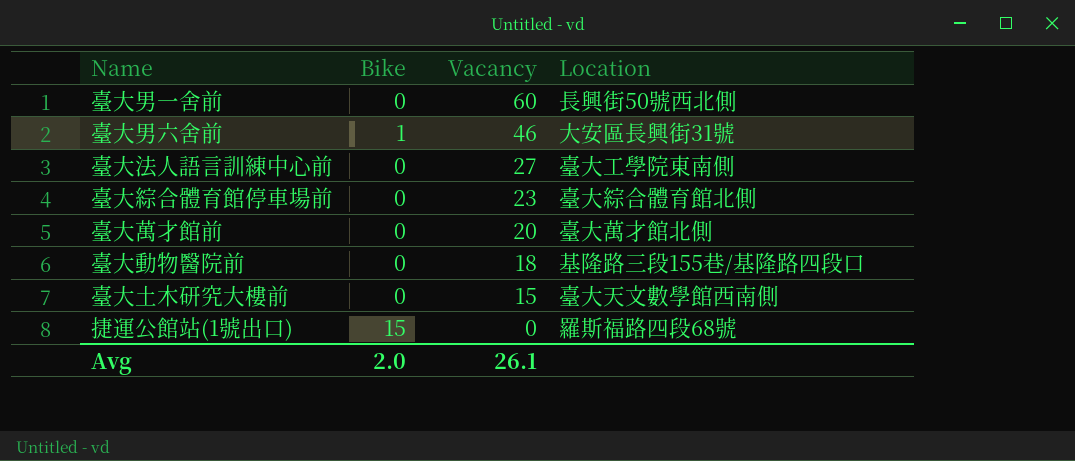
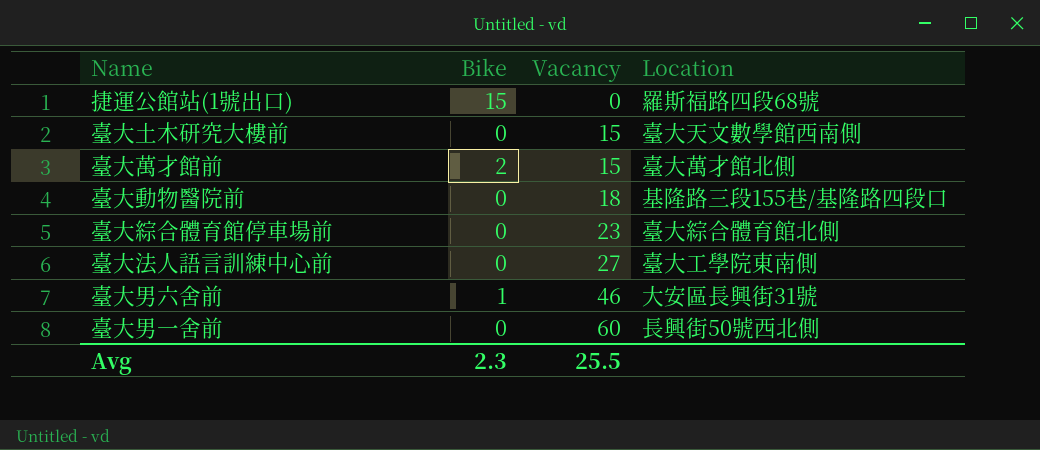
row order: Vacancy descending -> Vacancy ascending
臺大萬才館前 | Bike: 0 -> 2
臺大萬才館前 | Vacancy: 20 -> 15
Avg | Bike: 2.0 -> 2.3
Avg | Vacancy: 26.1 -> 25.5

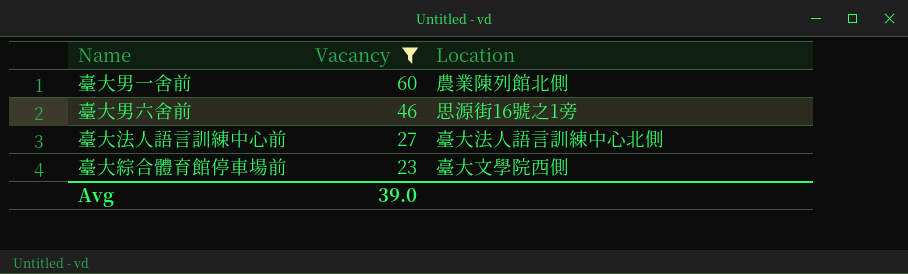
filter: none -> Vacancy >= 23
row order: Vacancy ascending -> Vacancy descending
column Bike | position: 2 -> none
臺大男一舍前 | Location: 長興街50號西北側 -> 農業陳列館北側
臺大男六舍前 | Location: 大安區長興街31號 -> 思源街16號之1旁
臺大法人語言訓練中心前 | Location: 臺大工學院東南側 -> 臺大法人語言訓練中心北側
臺大綜合體育館停車場前 | Location: 臺大綜合體育館北側 -> 臺大文學院西側
Avg | Vacancy: 25.5 -> 39.0

